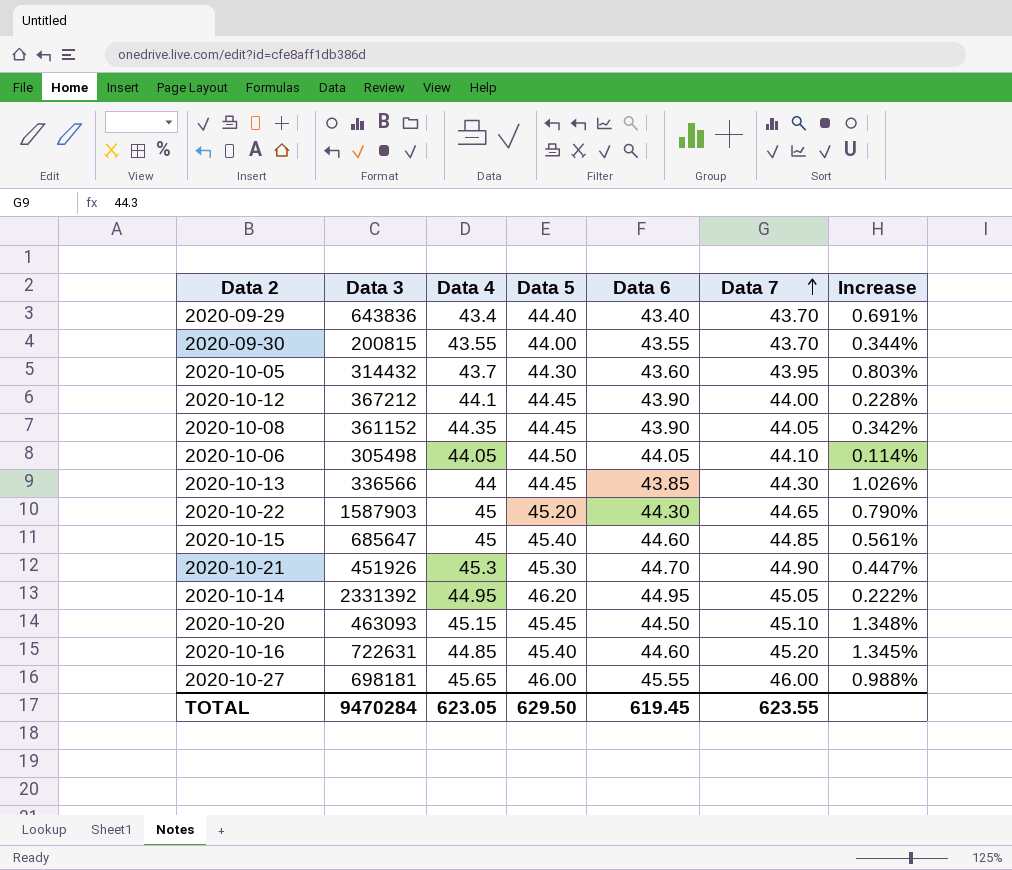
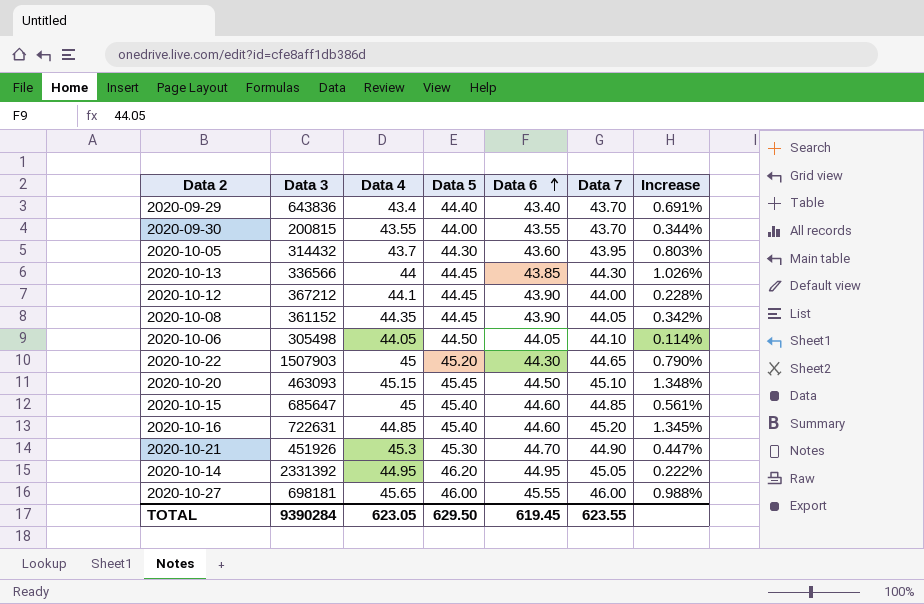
row order: Data 7 ascending -> Data 6 ascending
2020-10-22 | Data 3: 1587903 -> 1507903
TOTAL | Data 3: 9470284 -> 9390284

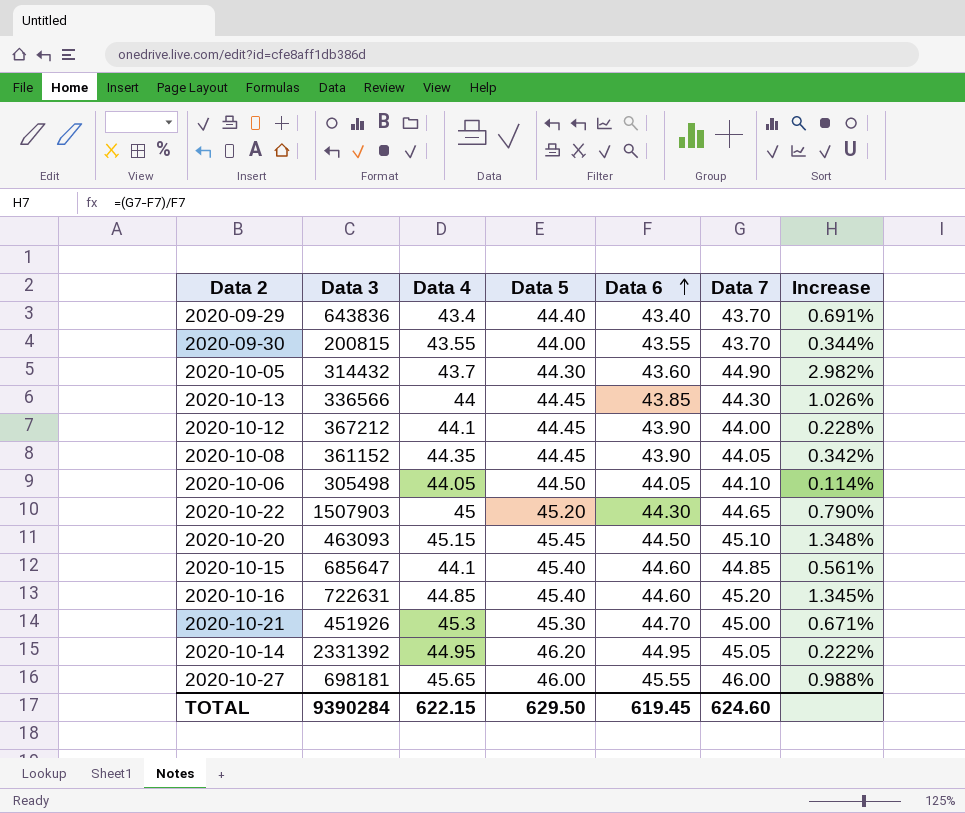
2020-10-05 | Data 7: 43.95 -> 44.90
2020-10-05 | Increase: 0.803% -> 2.982%
2020-10-15 | Data 4: 45 -> 44.1
2020-10-21 | Data 7: 44.90 -> 45.00
2020-10-21 | Increase: 0.447% -> 0.671%
TOTAL | Data 4: 623.05 -> 622.15
TOTAL | Data 7: 623.55 -> 624.60

